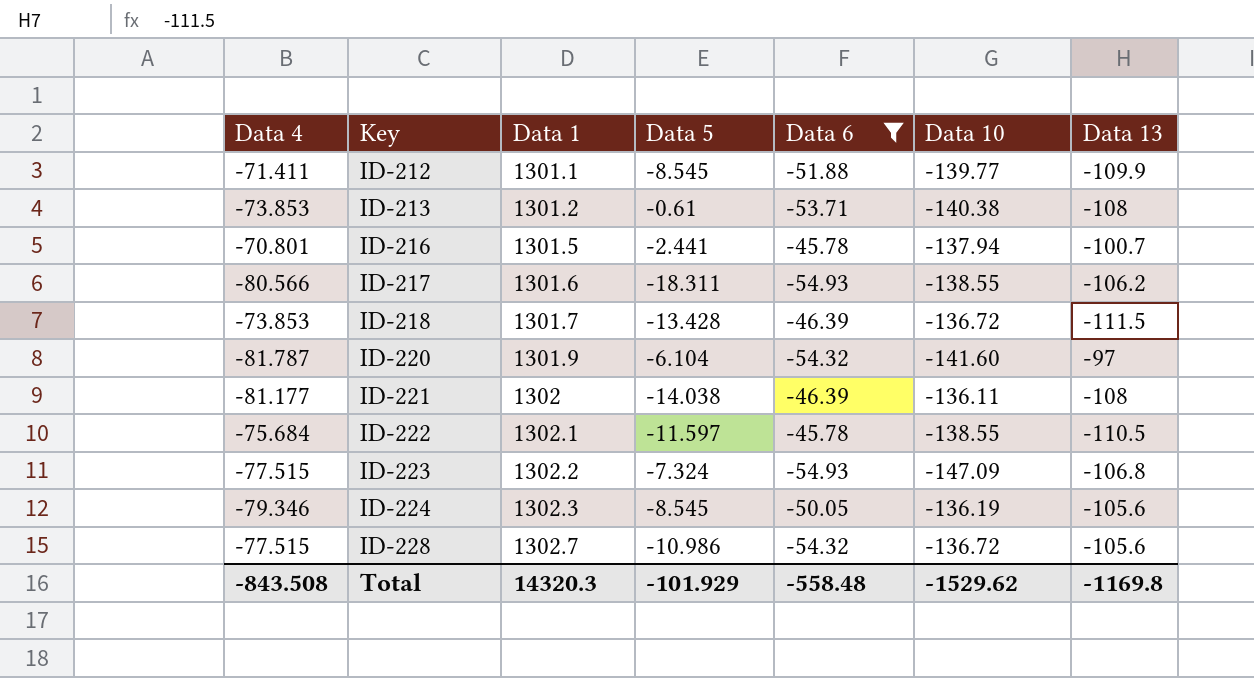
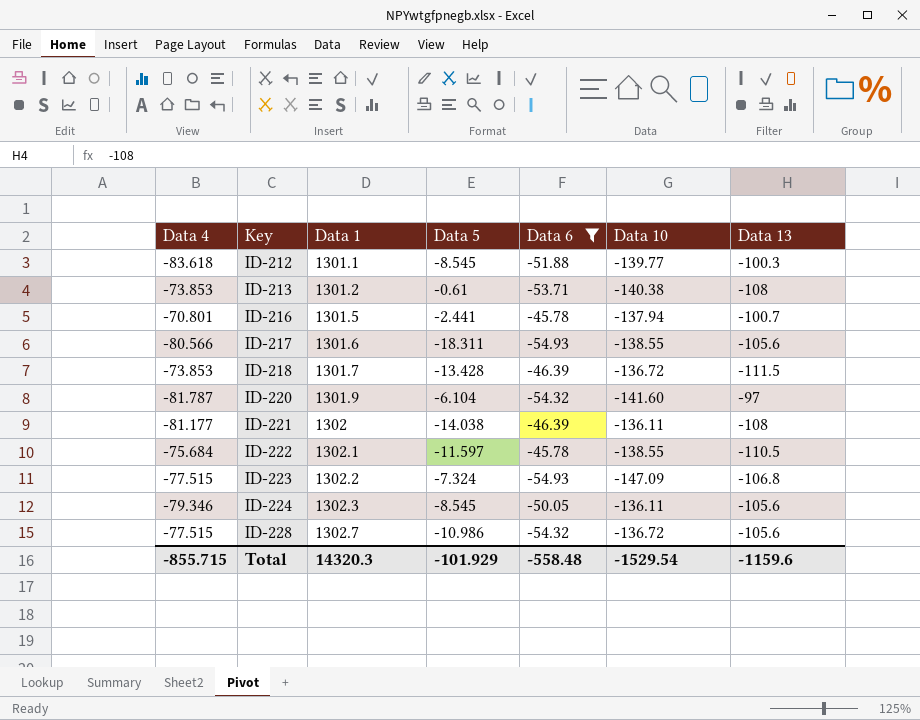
ID-212 | Data 4: -71.411 -> -83.618
ID-212 | Data 13: -109.9 -> -100.3
ID-217 | Data 13: -106.2 -> -105.6
ID-224 | Data 10: -136.19 -> -136.11
Total | Data 4: -843.508 -> -855.715
Total | Data 10: -1529.62 -> -1529.54
Total | Data 13: -1169.8 -> -1159.6

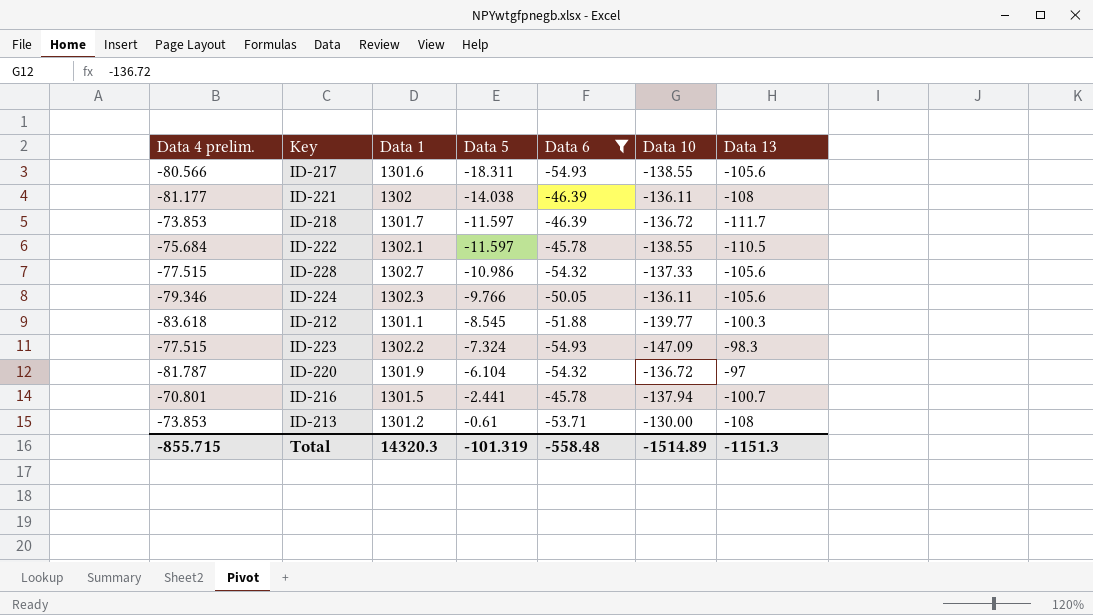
row order: Key ascending -> Data 5 ascending
column name: Data 4 -> Data 4 prelim.
ID-218 | Data 5: -13.428 -> -11.597
ID-218 | Data 13: -111.5 -> -111.7
ID-228 | Data 10: -136.72 -> -137.33
ID-224 | Data 5: -8.545 -> -9.766
ID-223 | Data 13: -106.8 -> -98.3
ID-220 | Data 10: -141.60 -> -136.72
ID-213 | Data 10: -140.38 -> -130.00
Total | Data 5: -101.929 -> -101.319
Total | Data 10: -1529.54 -> -1514.89
Total | Data 13: -1159.6 -> -1151.3

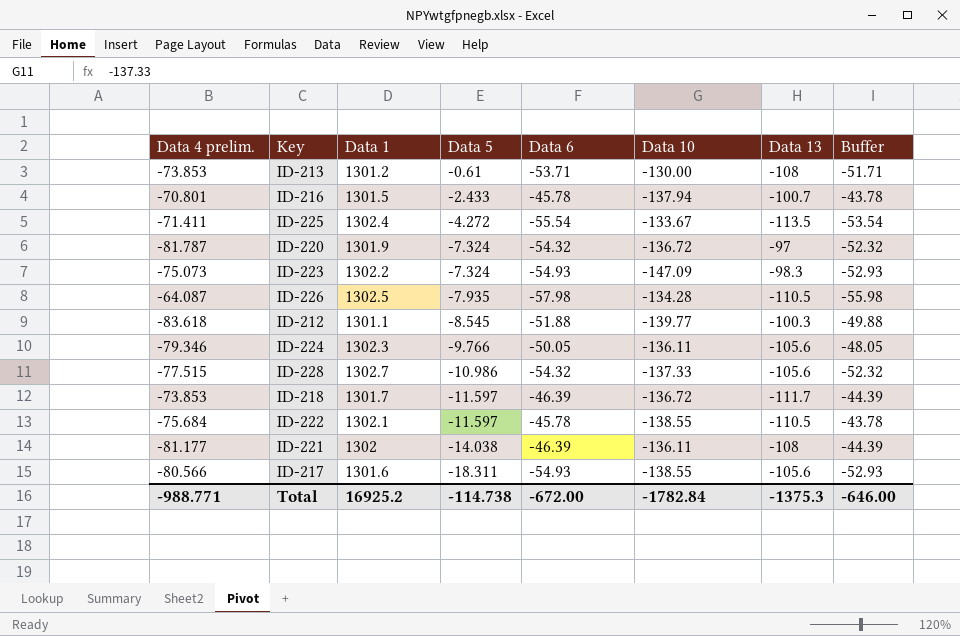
filter: Data 6 >= -54.93 -> none
row order: Data 5 ascending -> Data 5 descending
column Buffer | formula: none -> [Data 6] + 2
ID-216 | Data 5: -2.441 -> -2.433
ID-220 | Data 5: -6.104 -> -7.324
ID-223 | Data 4 prelim.: -77.515 -> -75.073
Total | Data 4 prelim.: -855.715 -> -988.771
Total | Data 1: 14320.3 -> 16925.2
Total | Data 5: -101.319 -> -114.738
Total | Data 6: -558.48 -> -672.00
Total | Data 10: -1514.89 -> -1782.84
Total | Data 13: -1151.3 -> -1375.3

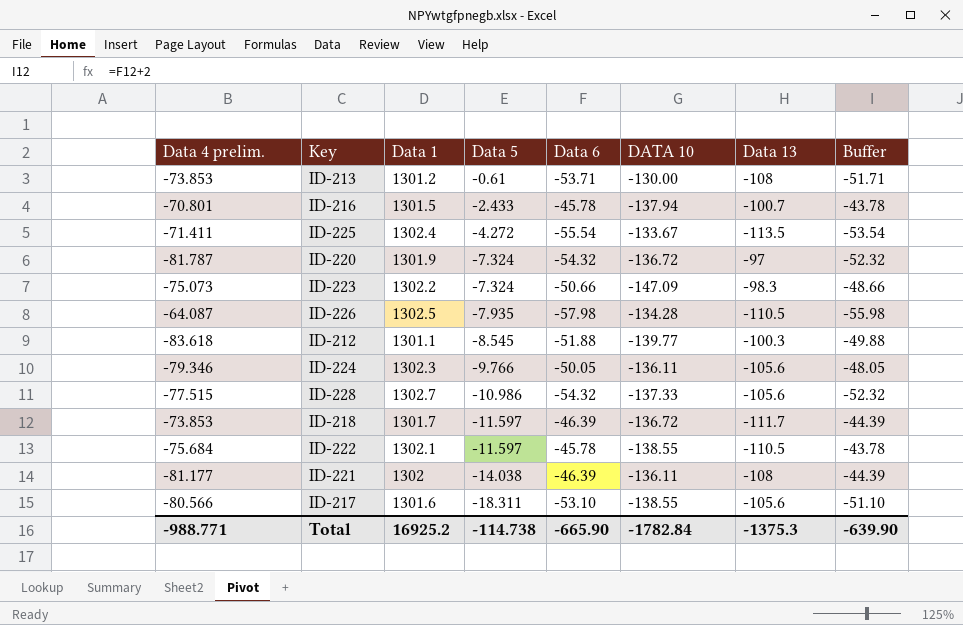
column name: Data 10 -> DATA 10
ID-223 | Data 6: -54.93 -> -50.66
ID-223 | Buffer: -52.93 -> -48.66
ID-217 | Data 6: -54.93 -> -53.10
ID-217 | Buffer: -52.93 -> -51.10
Total | Data 6: -672.00 -> -665.90
Total | Buffer: -646.00 -> -639.90

